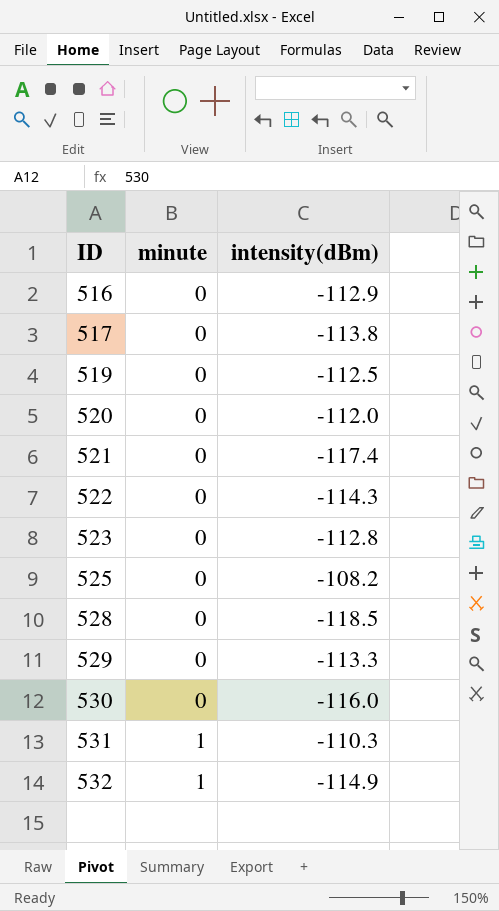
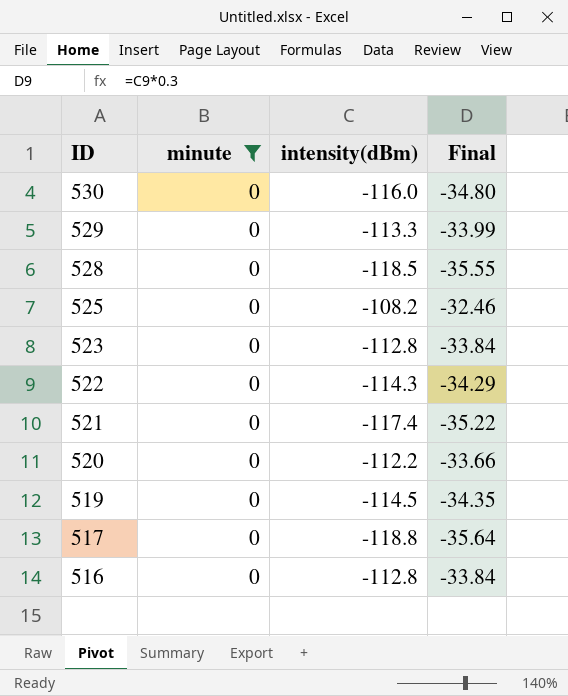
filter: none -> minute = 0
row order: ID ascending -> ID descending
column Final | formula: none -> [intensity(dBm)] * 0.3
520 | intensity(dBm): -112.0 -> -112.2
519 | intensity(dBm): -112.5 -> -114.5
517 | intensity(dBm): -113.8 -> -118.8
516 | intensity(dBm): -112.9 -> -112.8

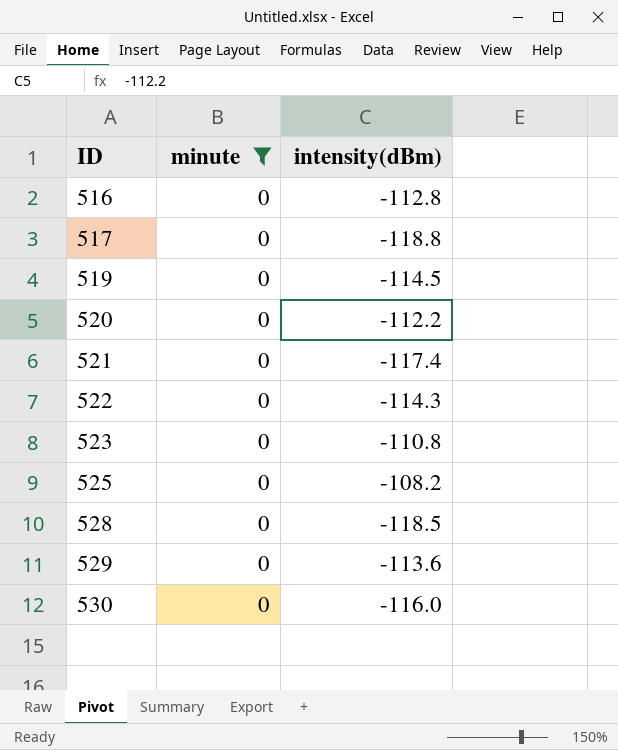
row order: ID descending -> ID ascending
column Final | formula: [intensity(dBm)] * 0.3 -> none
523 | intensity(dBm): -112.8 -> -110.8
529 | intensity(dBm): -113.3 -> -113.6

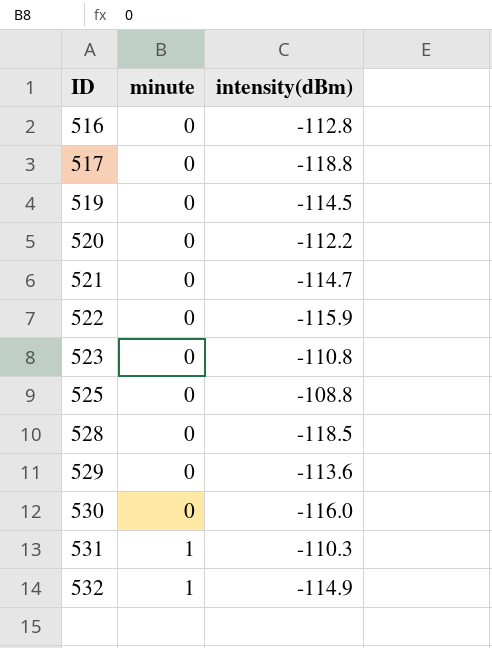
filter: minute = 0 -> none
521 | intensity(dBm): -117.4 -> -114.7
522 | intensity(dBm): -114.3 -> -115.9
525 | intensity(dBm): -108.2 -> -108.8

